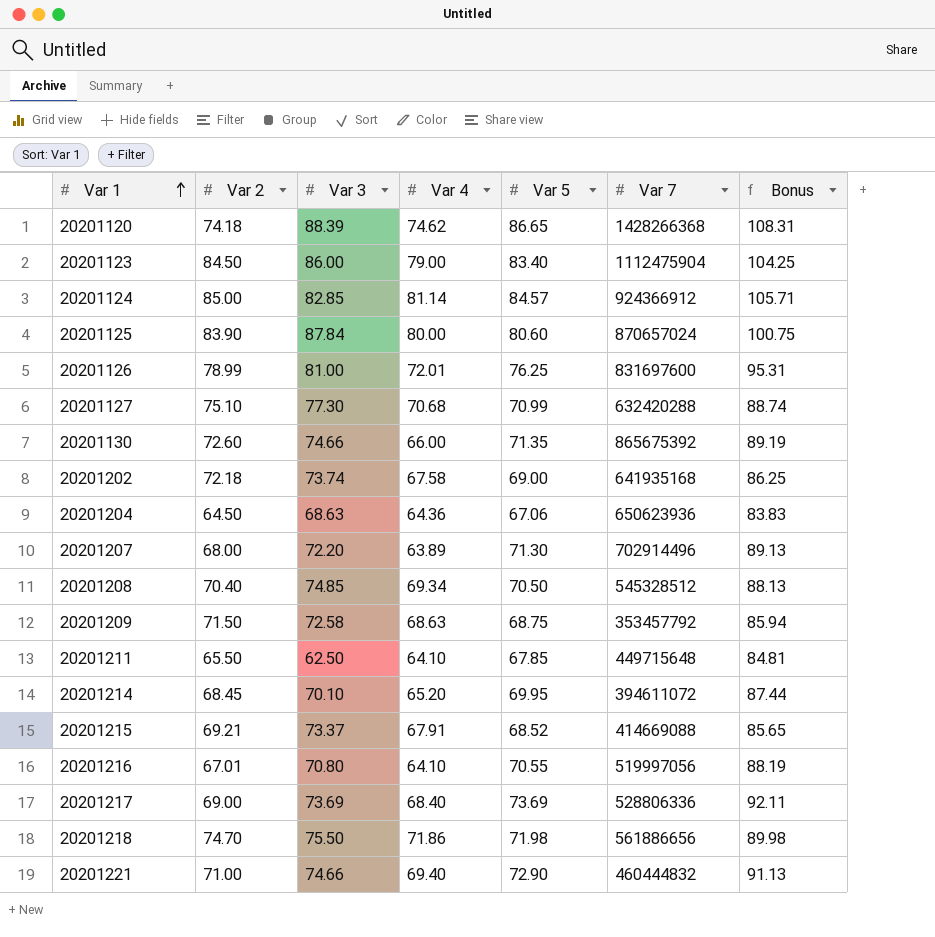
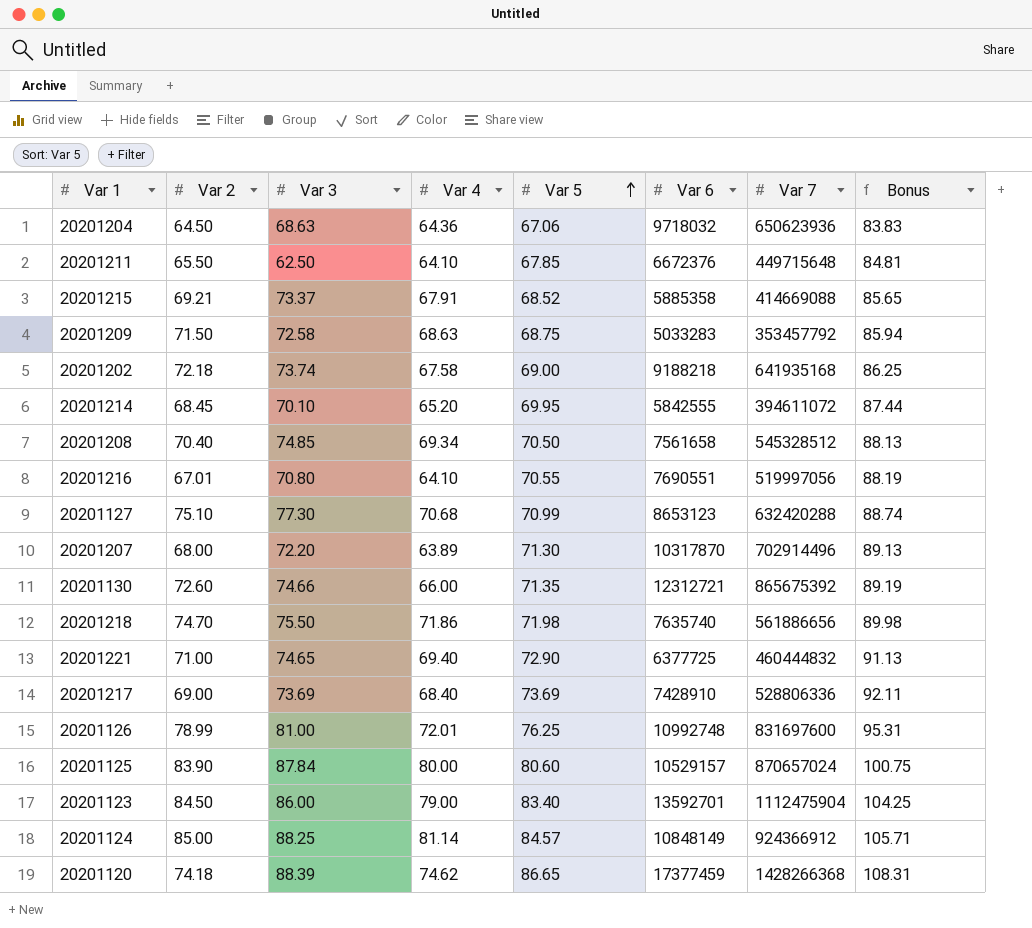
row order: Var 1 ascending -> Var 5 ascending
column Var 6 | position: none -> 6
20201221 | Var 3: 74.66 -> 74.65
20201124 | Var 3: 82.85 -> 88.25

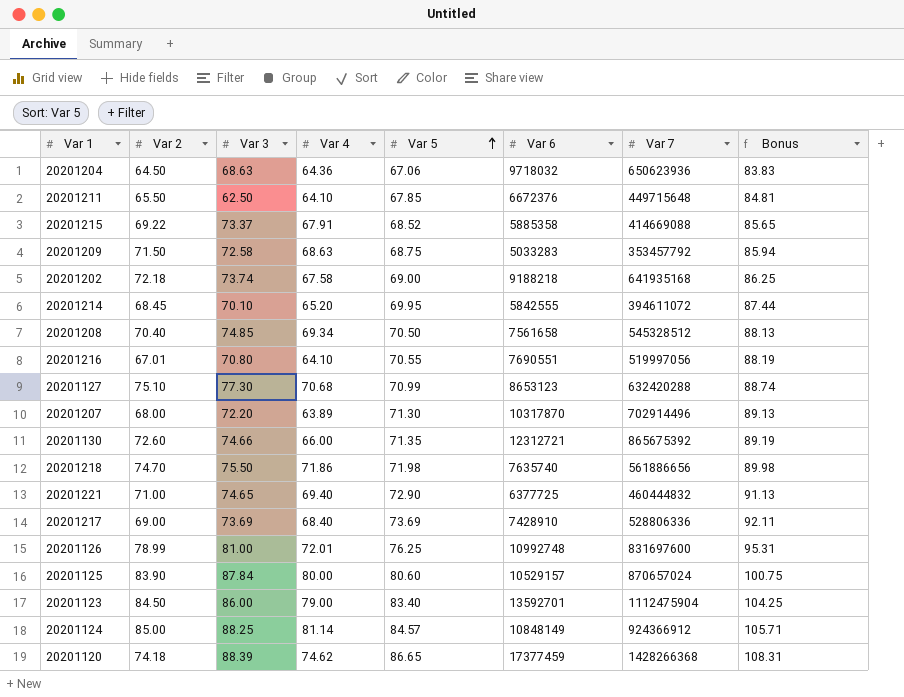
20201215 | Var 2: 69.21 -> 69.22

